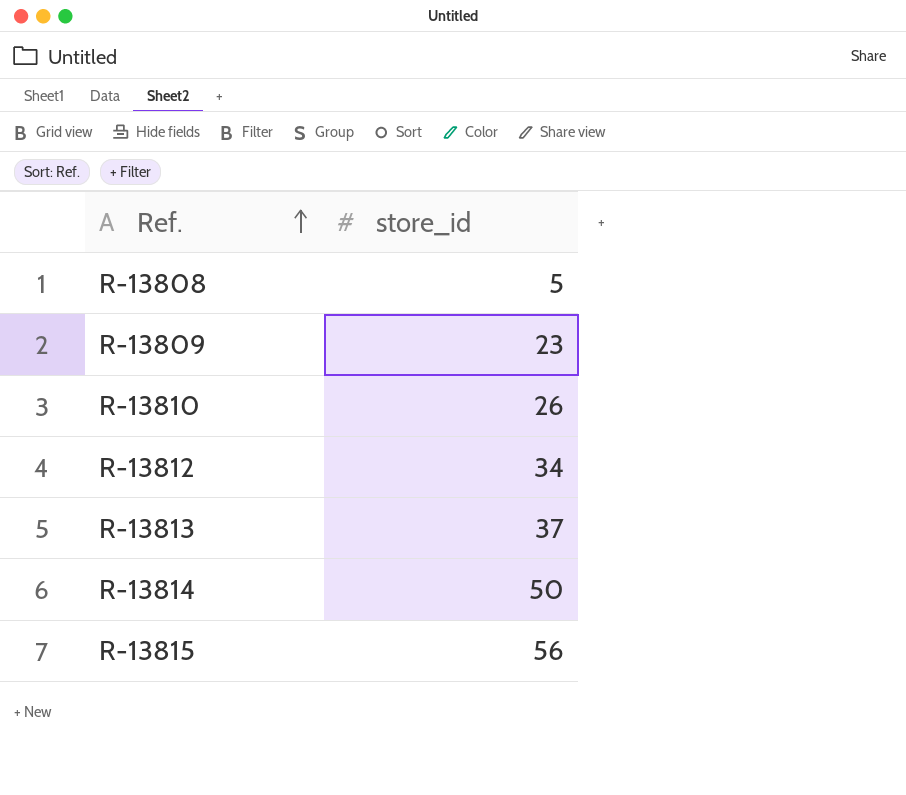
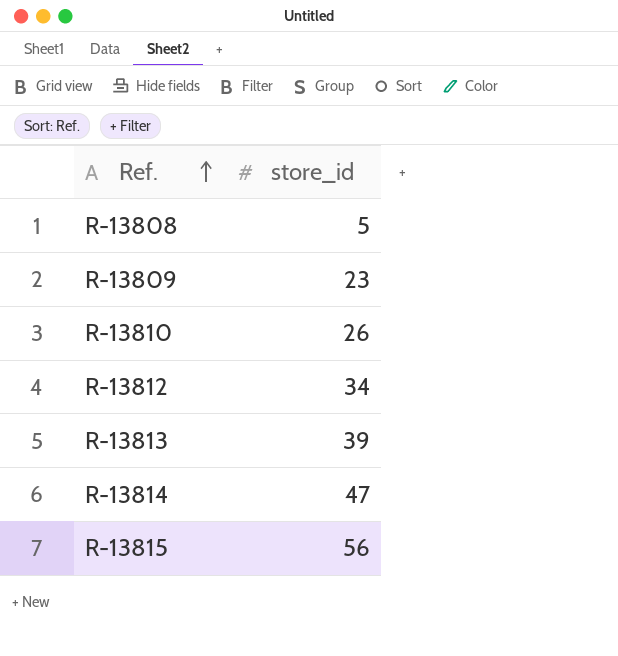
R-13813 | store_id: 37 -> 39
R-13814 | store_id: 50 -> 47

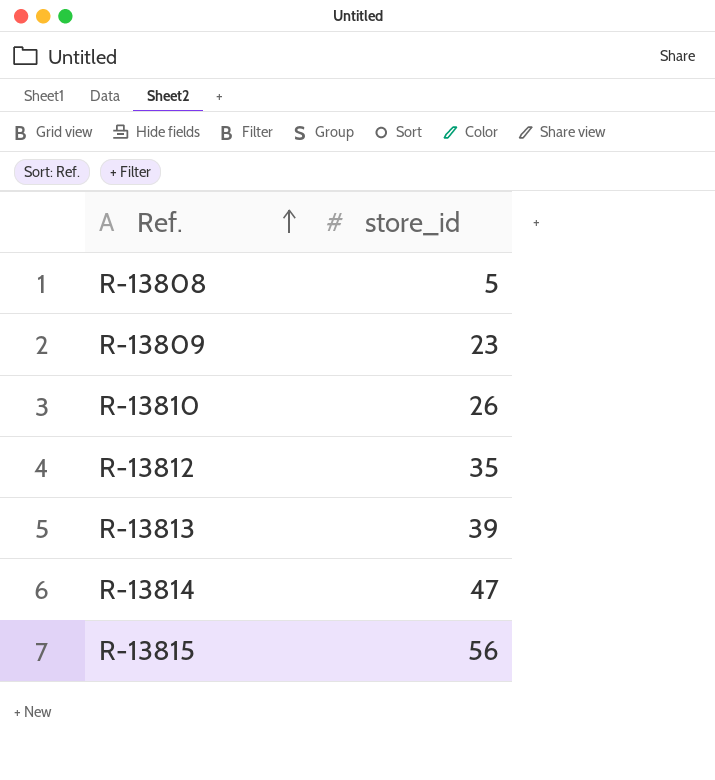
R-13812 | store_id: 34 -> 35

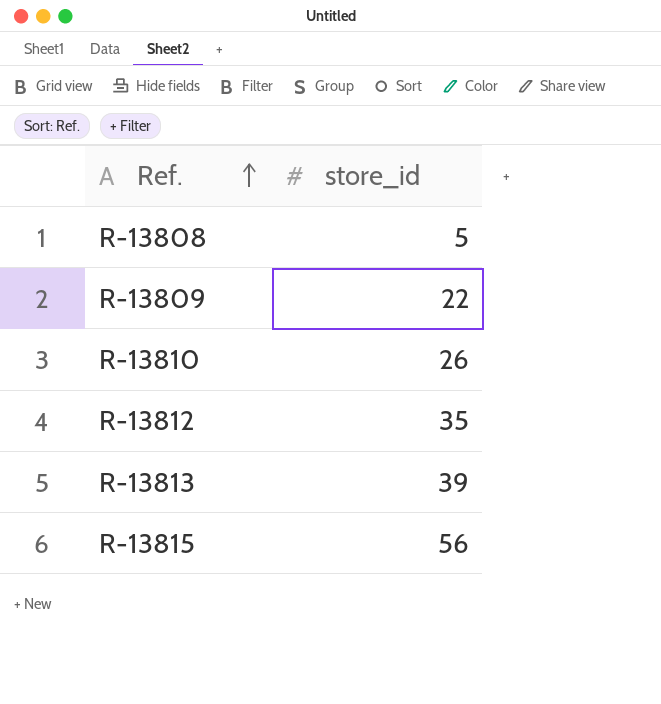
row R-13814: 47 -> none
R-13809 | store_id: 23 -> 22

